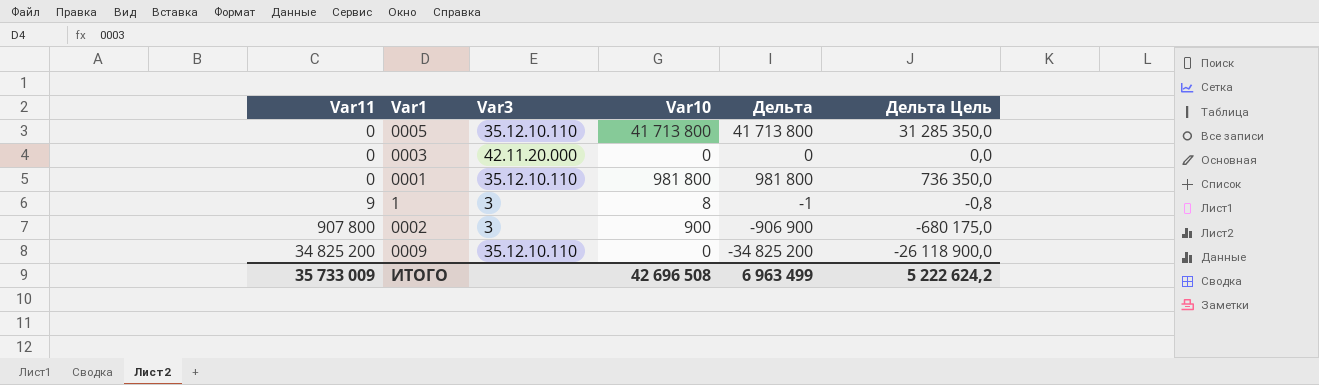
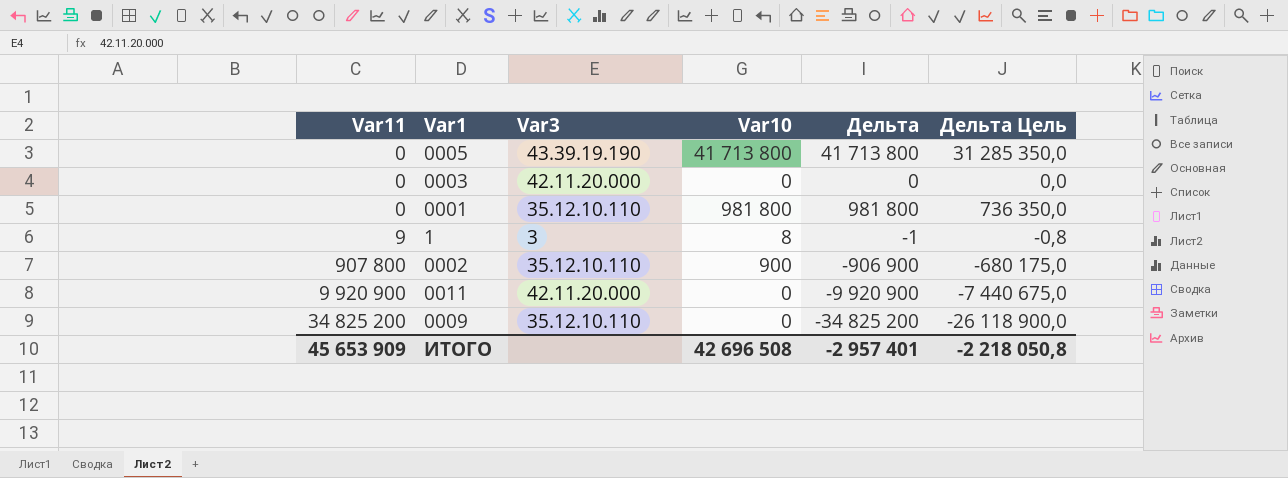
0005 | Var3: 35.12.10.110 -> 43.39.19.190
0002 | Var3: 3 -> 35.12.10.110
row 0011: none -> 9 920 900 | 42.11.20.000 | 0 | -9 920 900 | -7 440 675,0
ИТОГО | Var11: 35 733 009 -> 45 653 909
ИТОГО | Дельта: 6 963 499 -> -2 957 401
ИТОГО | Дельта Цель: 5 222 624,2 -> -2 218 050,8

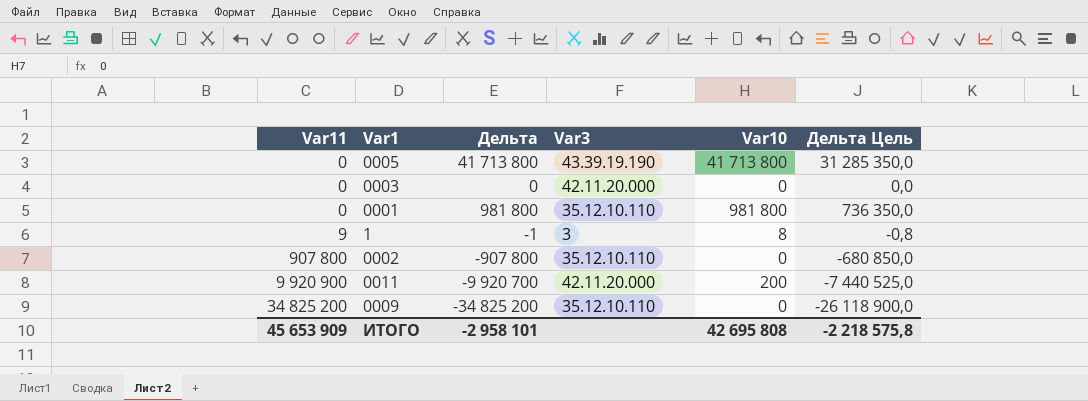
column Дельта | position: 5 -> 3
0002 | Дельта: -906 900 -> -907 800
0002 | Var10: 900 -> 0
0002 | Дельта Цель: -680 175,0 -> -680 850,0
0011 | Дельта: -9 920 900 -> -9 920 700
0011 | Var10: 0 -> 200
0011 | Дельта Цель: -7 440 675,0 -> -7 440 525,0
ИТОГО | Дельта: -2 957 401 -> -2 958 101
ИТОГО | Var10: 42 696 508 -> 42 695 808
ИТОГО | Дельта Цель: -2 218 050,8 -> -2 218 575,8

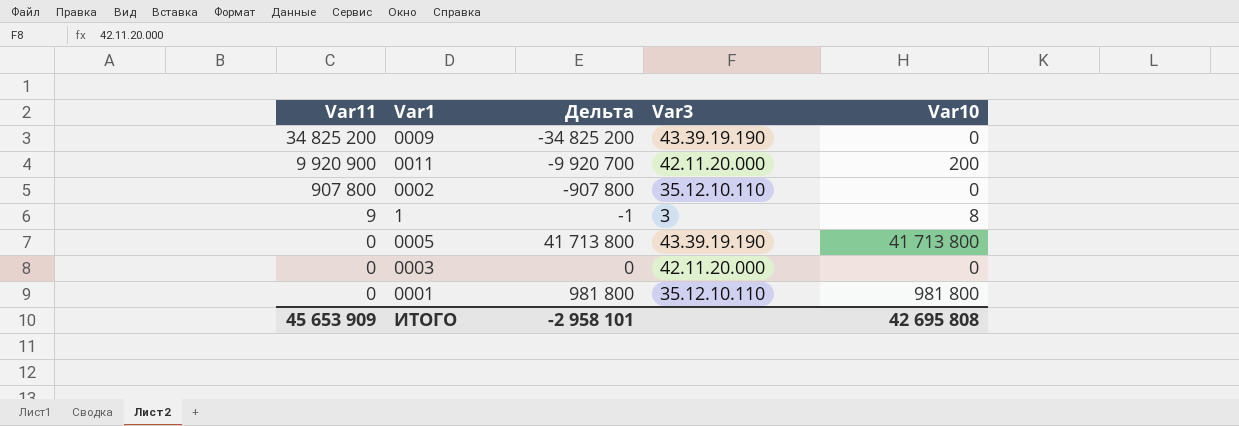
row order: Var11 ascending -> Var11 descending
column Дельта Цель | formula: [Дельта] * 0,75 -> none
0009 | Var3: 35.12.10.110 -> 43.39.19.190

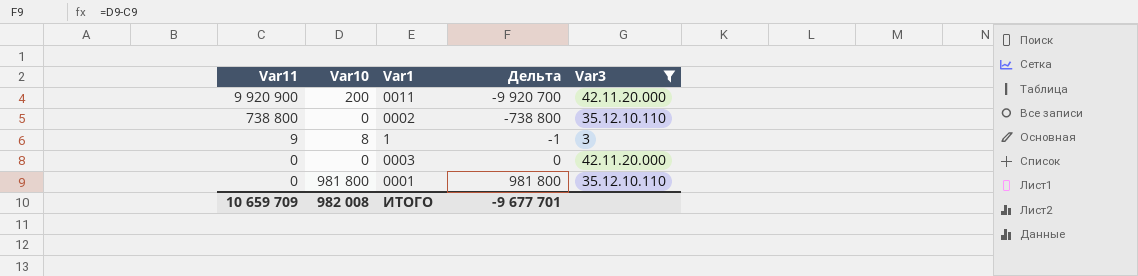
filter: none -> Var3 != 43.39.19.190
column Var10 | position: 5 -> 2
0002 | Var11: 907 800 -> 738 800
0002 | Дельта: -907 800 -> -738 800
ИТОГО | Var11: 45 653 909 -> 10 659 709
ИТОГО | Var10: 42 695 808 -> 982 008
ИТОГО | Дельта: -2 958 101 -> -9 677 701

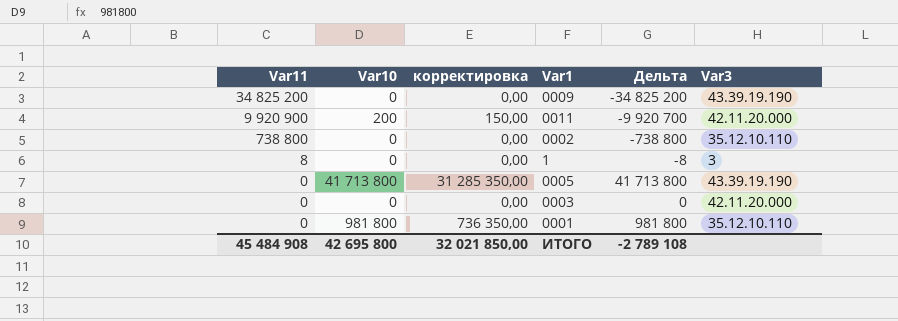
filter: Var3 != 43.39.19.190 -> none
column корректировка | formula: none -> [Var10] * 0,75
1 | Var11: 9 -> 8
1 | Var10: 8 -> 0
1 | Дельта: -1 -> -8
ИТОГО | Var11: 10 659 709 -> 45 484 908
ИТОГО | Var10: 982 008 -> 42 695 800
ИТОГО | Дельта: -9 677 701 -> -2 789 108

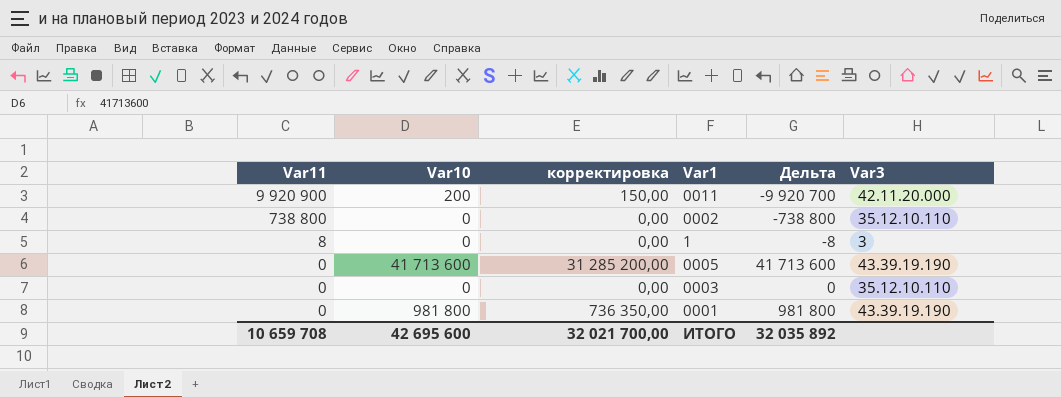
row 0009: 34 825 200 | 0 | 0,00 | -34 825 200 | 43.39.19.190 -> none
0005 | Var10: 41 713 800 -> 41 713 600
0005 | корректировка: 31 285 350,00 -> 31 285 200,00
0005 | Дельта: 41 713 800 -> 41 713 600
0003 | Var3: 42.11.20.000 -> 35.12.10.110
0001 | Var3: 35.12.10.110 -> 43.39.19.190
ИТОГО | Var11: 45 484 908 -> 10 659 708
ИТОГО | Var10: 42 695 800 -> 42 695 600
ИТОГО | корректировка: 32 021 850,00 -> 32 021 700,00
ИТОГО | Дельта: -2 789 108 -> 32 035 892

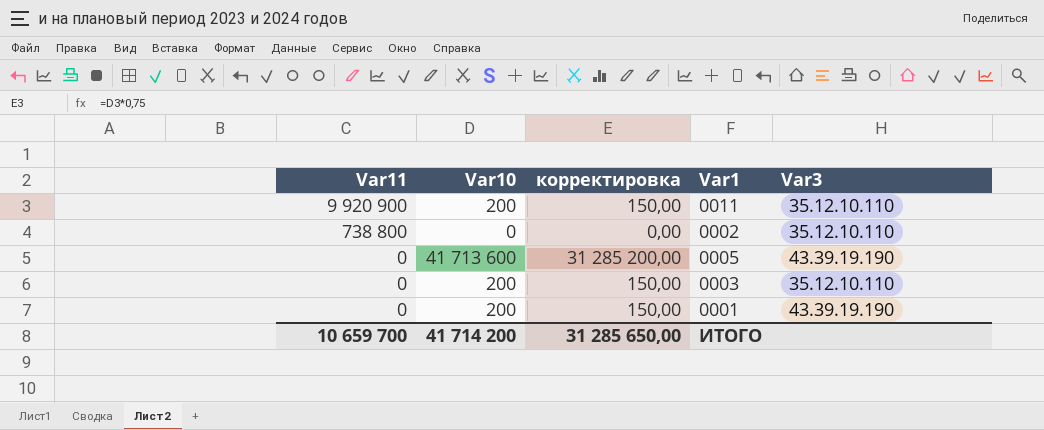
column Дельта | formula: [Var10] - [Var11] -> none
row 1: 8 | 0 | 0,00 | -8 | 3 -> none
0011 | Var3: 42.11.20.000 -> 35.12.10.110
0003 | Var10: 0 -> 200
0003 | корректировка: 0,00 -> 150,00
0001 | Var10: 981 800 -> 200
0001 | корректировка: 736 350,00 -> 150,00
ИТОГО | Var11: 10 659 708 -> 10 659 700
ИТОГО | Var10: 42 695 600 -> 41 714 200
ИТОГО | корректировка: 32 021 700,00 -> 31 285 650,00

